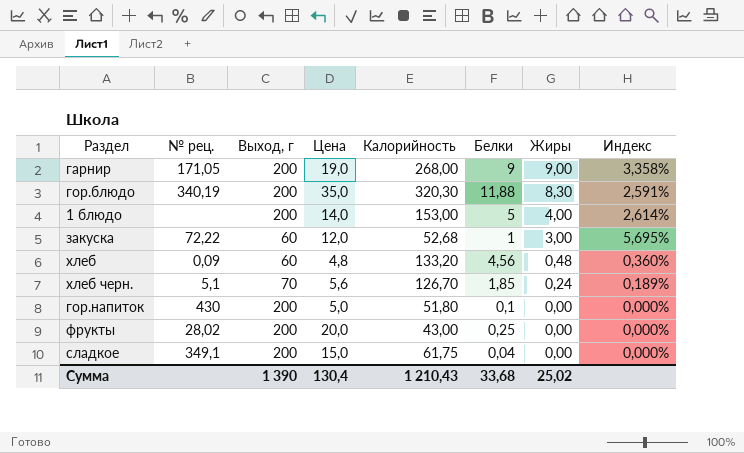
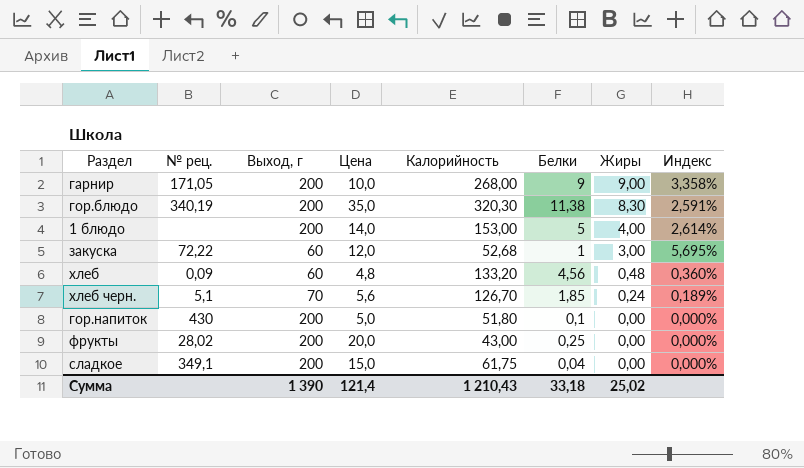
гарнир | Цена: 19,0 -> 10,0
гор.блюдо | Белки: 11,88 -> 11,38
Сумма | Цена: 130,4 -> 121,4
Сумма | Белки: 33,68 -> 33,18

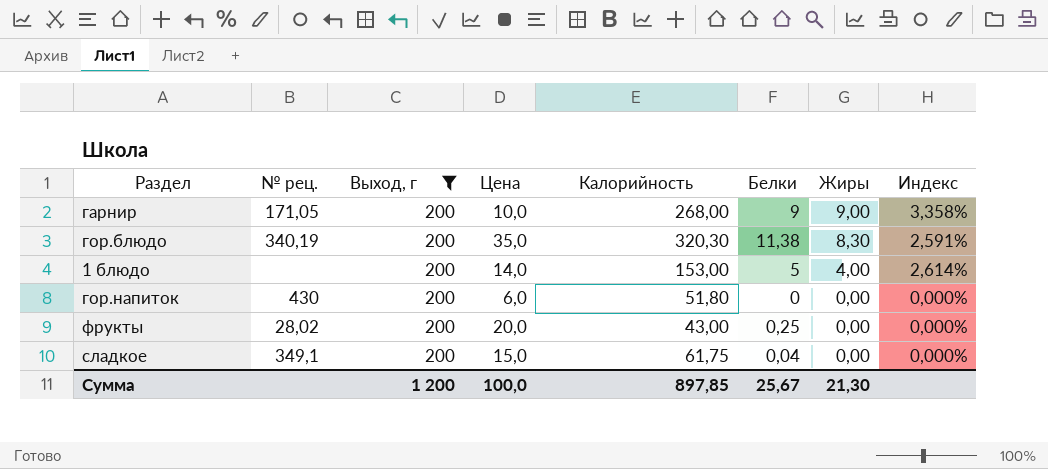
filter: none -> Выход, г = 200
гор.напиток | Цена: 5,0 -> 6,0
гор.напиток | Белки: 0,1 -> 0
Сумма | Выход, г: 1 390 -> 1 200
Сумма | Цена: 121,4 -> 100,0
Сумма | Калорийность: 1 210,43 -> 897,85
Сумма | Белки: 33,18 -> 25,67
Сумма | Жиры: 25,02 -> 21,30

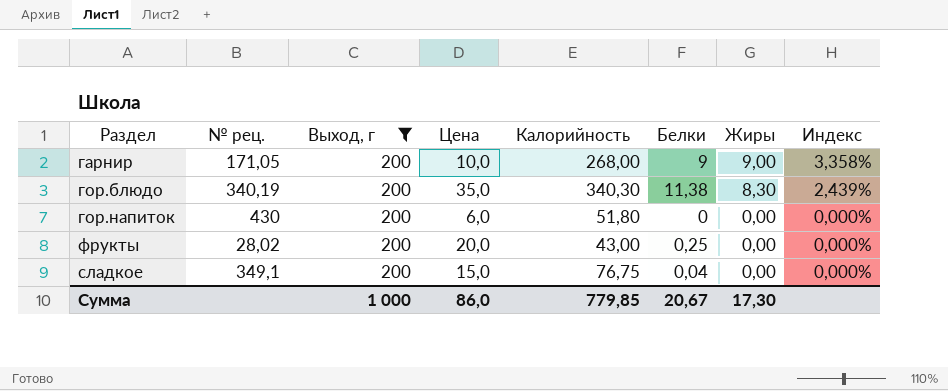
row 1 блюдо: none | 200 | 14,0 | 153,00 | 5 | 4,00 | 2,614% -> none
гор.блюдо | Калорийность: 320,30 -> 340,30
гор.блюдо | Индекс: 2,591% -> 2,439%
сладкое | Калорийность: 61,75 -> 76,75
Сумма | Выход, г: 1 200 -> 1 000
Сумма | Цена: 100,0 -> 86,0
Сумма | Калорийность: 897,85 -> 779,85
Сумма | Белки: 25,67 -> 20,67
Сумма | Жиры: 21,30 -> 17,30

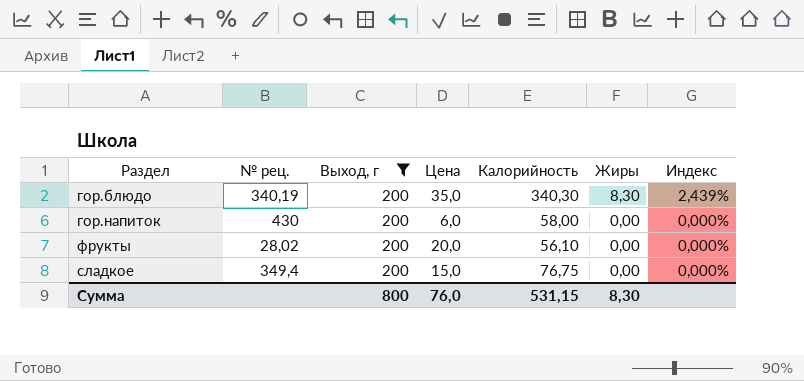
column Белки | position: 6 -> none
row гарнир: 171,05 | 200 | 10,0 | 268,00 | 9 | 9,00 | 3,358% -> none
гор.напиток | Калорийность: 51,80 -> 58,00
фрукты | Калорийность: 43,00 -> 56,10
сладкое | № рец.: 349,1 -> 349,4
Сумма | Выход, г: 1 000 -> 800
Сумма | Цена: 86,0 -> 76,0
Сумма | Калорийность: 779,85 -> 531,15
Сумма | Жиры: 17,30 -> 8,30

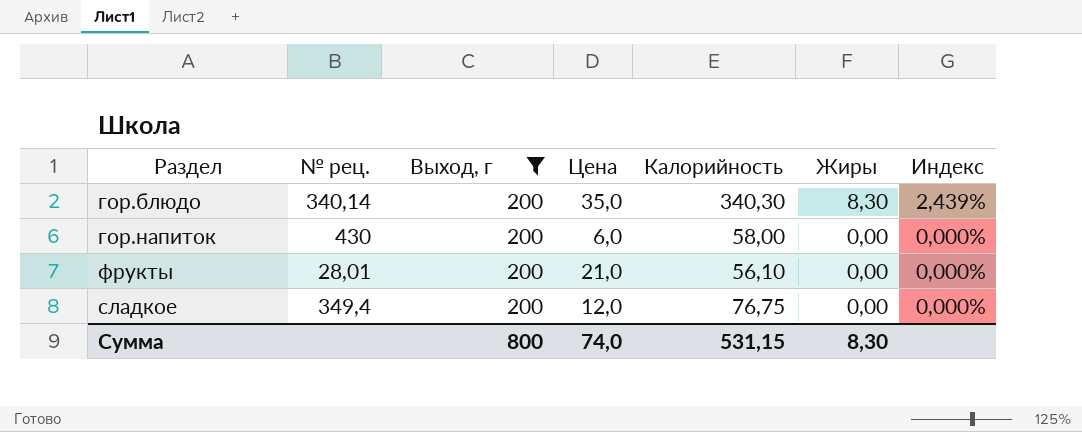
гор.блюдо | № рец.: 340,19 -> 340,14
фрукты | № рец.: 28,02 -> 28,01
фрукты | Цена: 20,0 -> 21,0
сладкое | Цена: 15,0 -> 12,0
Сумма | Цена: 76,0 -> 74,0

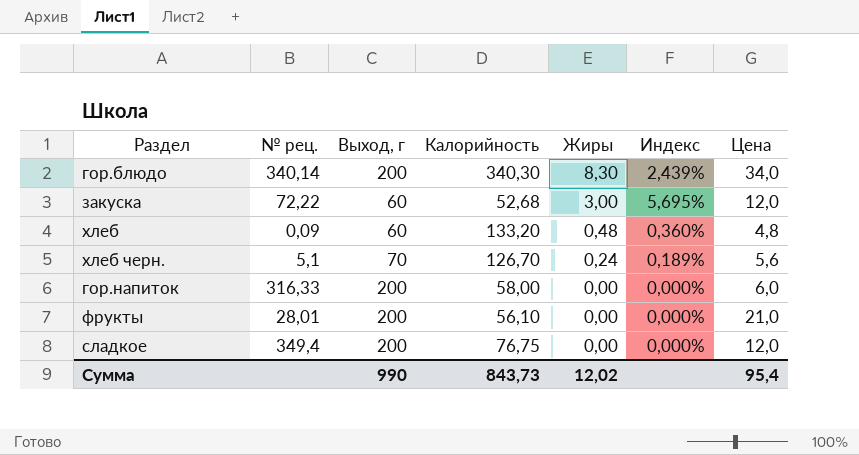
filter: Выход, г = 200 -> none
column Цена | position: 4 -> 7
гор.блюдо | Цена: 35,0 -> 34,0
гор.напиток | № рец.: 430 -> 316,33
Сумма | Выход, г: 800 -> 990
Сумма | Калорийность: 531,15 -> 843,73
Сумма | Жиры: 8,30 -> 12,02
Сумма | Цена: 74,0 -> 95,4

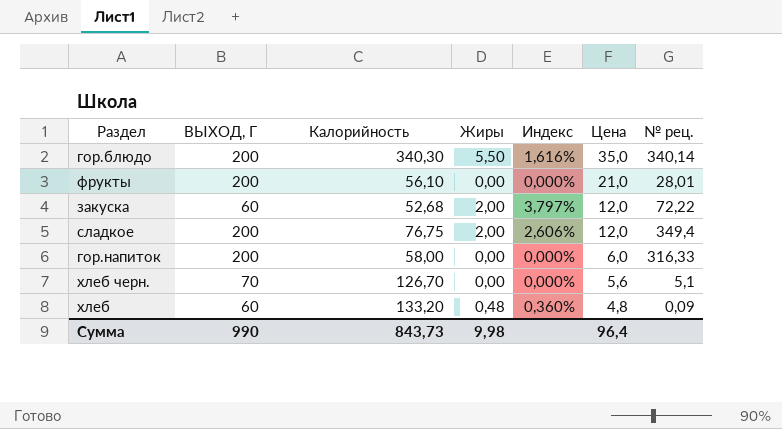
row order: Жиры descending -> Цена descending
column name: Выход, г -> ВЫХОД, Г
column № рец. | position: 2 -> 7
гор.блюдо | Жиры: 8,30 -> 5,50
гор.блюдо | Индекс: 2,439% -> 1,616%
гор.блюдо | Цена: 34,0 -> 35,0
закуска | Жиры: 3,00 -> 2,00
закуска | Индекс: 5,695% -> 3,797%
сладкое | Жиры: 0,00 -> 2,00
сладкое | Индекс: 0,000% -> 2,606%
хлеб черн. | Жиры: 0,24 -> 0,00
хлеб черн. | Индекс: 0,189% -> 0,000%
Сумма | Жиры: 12,02 -> 9,98
Сумма | Цена: 95,4 -> 96,4

